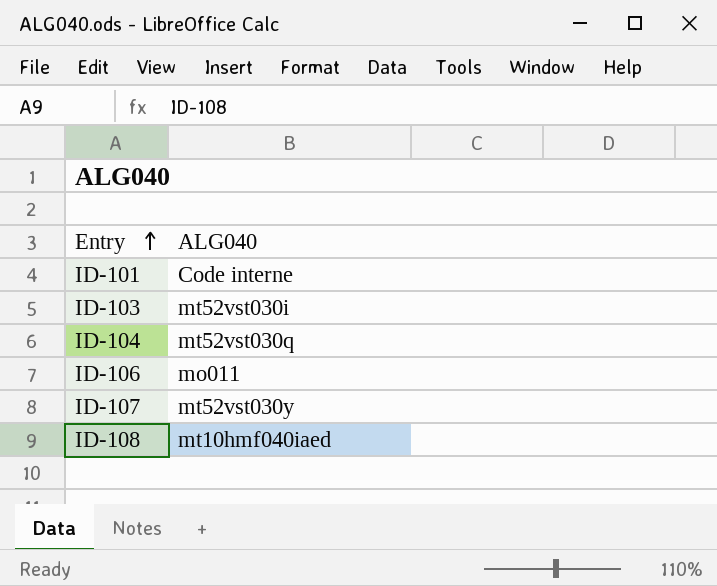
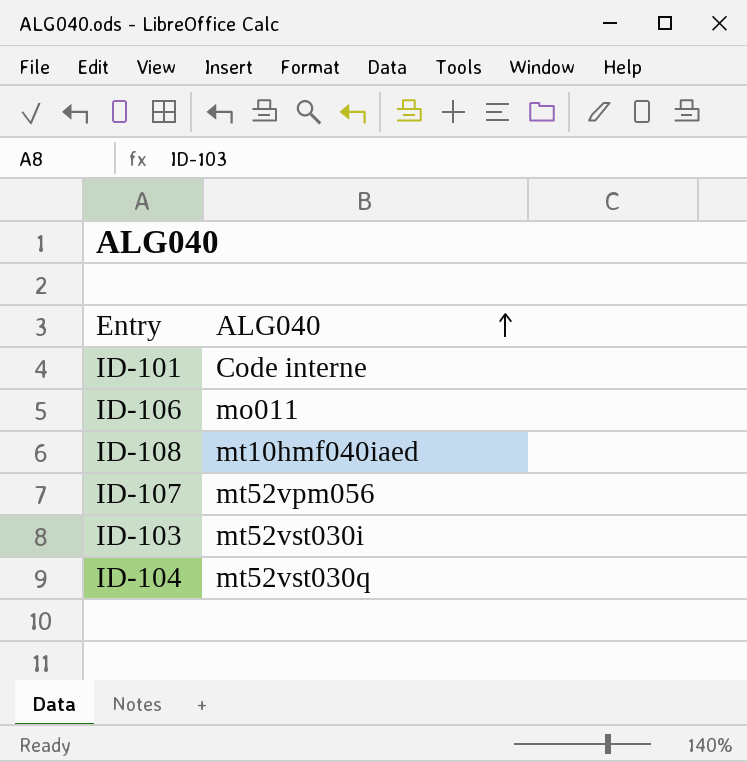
row order: Entry ascending -> ALG040 ascending
ID-107 | ALG040: mt52vst030y -> mt52vpm056

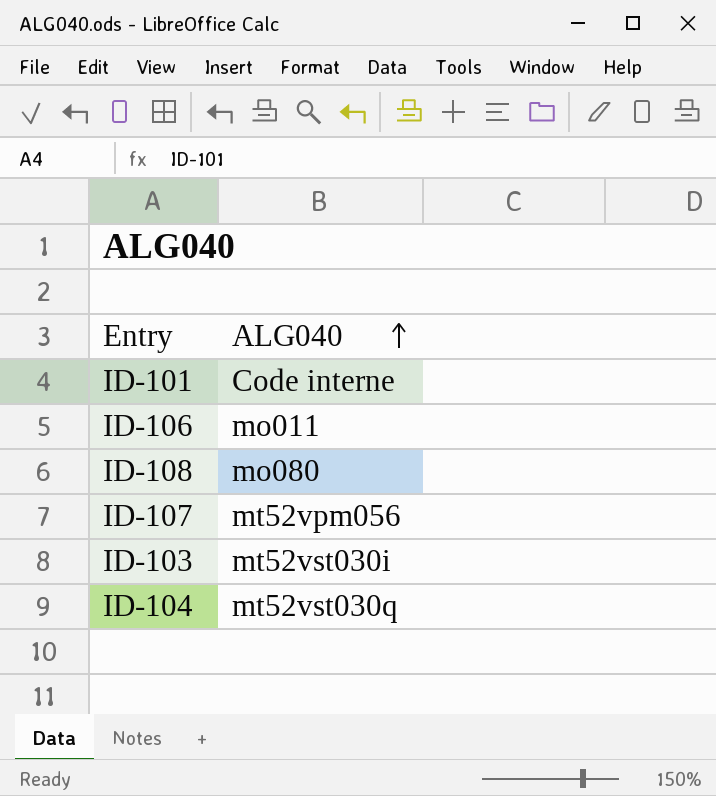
ID-108 | ALG040: mt10hmf040iaed -> mo080

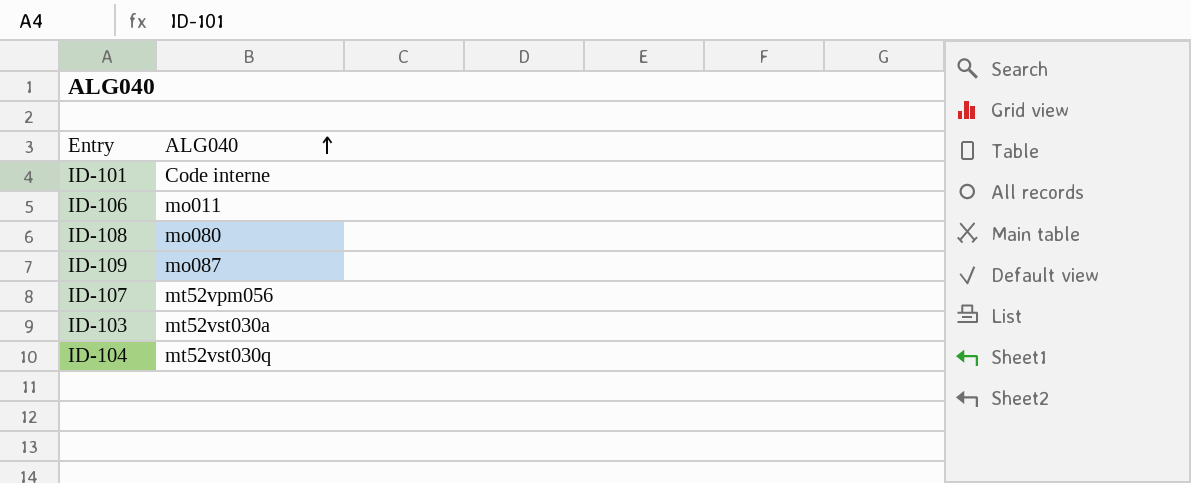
row ID-109: none -> mo087
ID-103 | ALG040: mt52vst030i -> mt52vst030a

